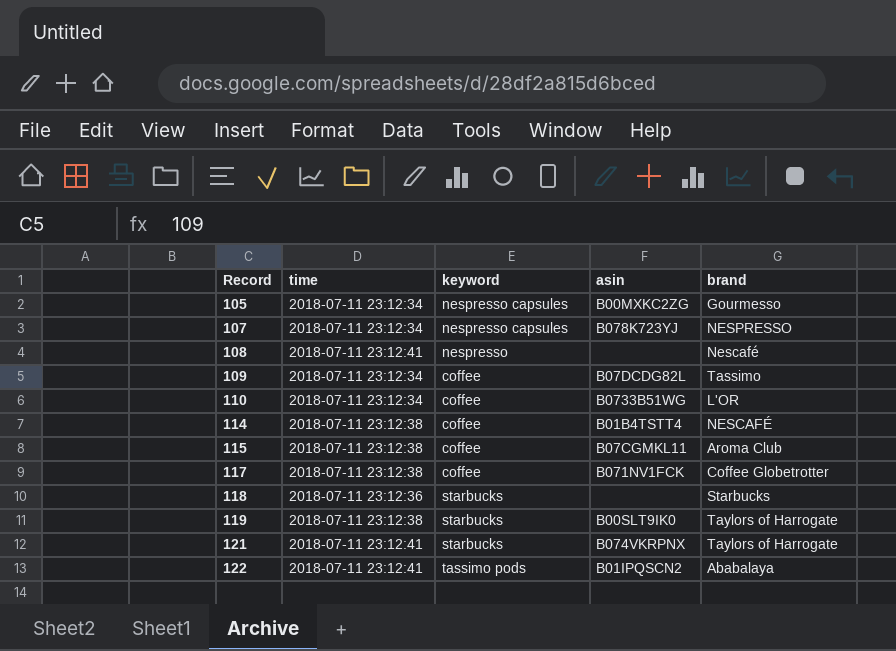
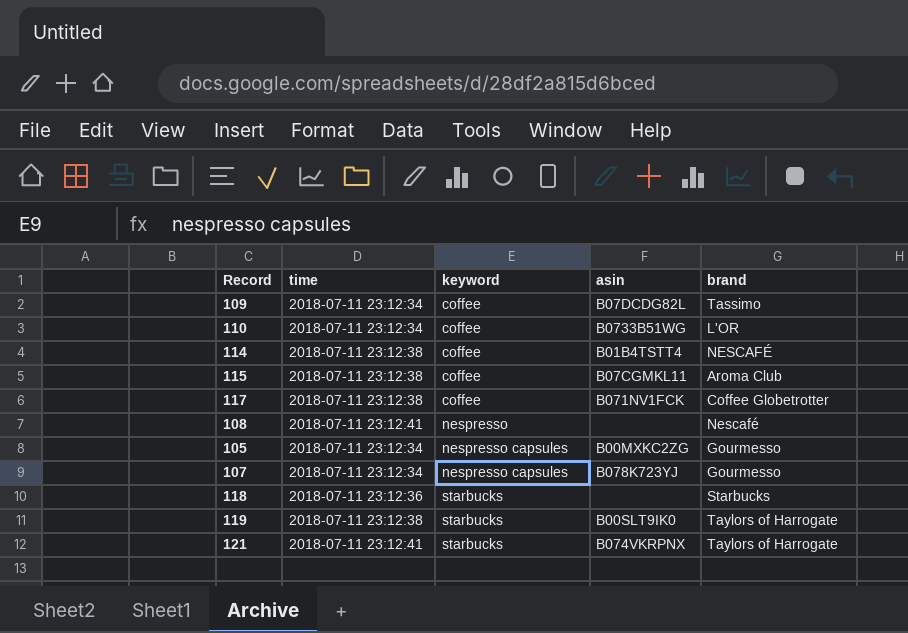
row order: Record ascending -> keyword ascending
row 122: 2018-07-11 23:12:41 | tassimo pods | B01IPQSCN2 | Ababalaya -> none
107 | brand: NESPRESSO -> Gourmesso

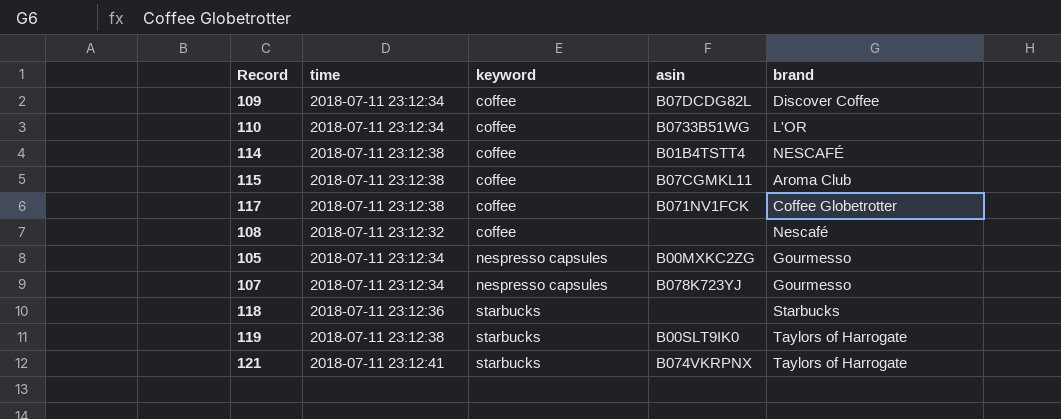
109 | brand: Tassimo -> Discover Coffee
108 | time: 2018-07-11 23:12:41 -> 2018-07-11 23:12:32
108 | keyword: nespresso -> coffee

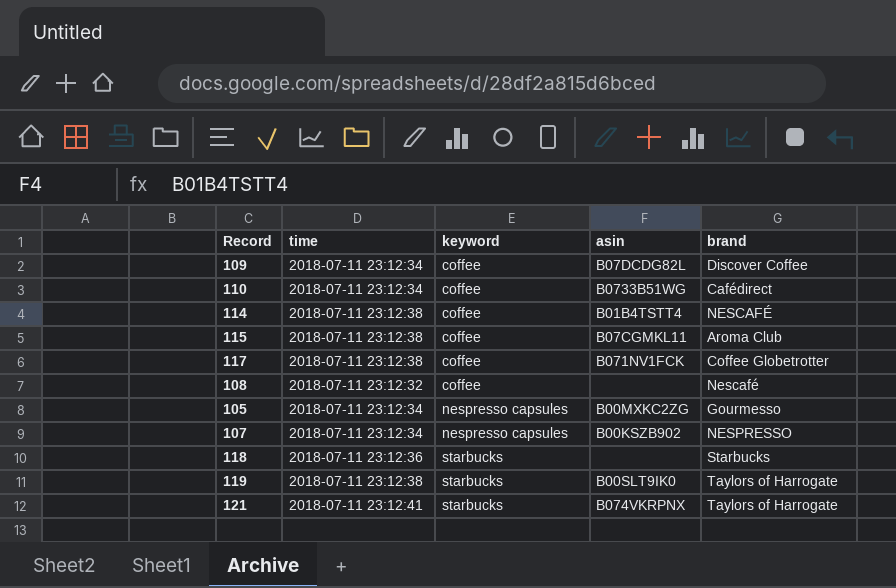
110 | brand: L'OR -> Cafédirect
107 | asin: B078K723YJ -> B00KSZB902
107 | brand: Gourmesso -> NESPRESSO

